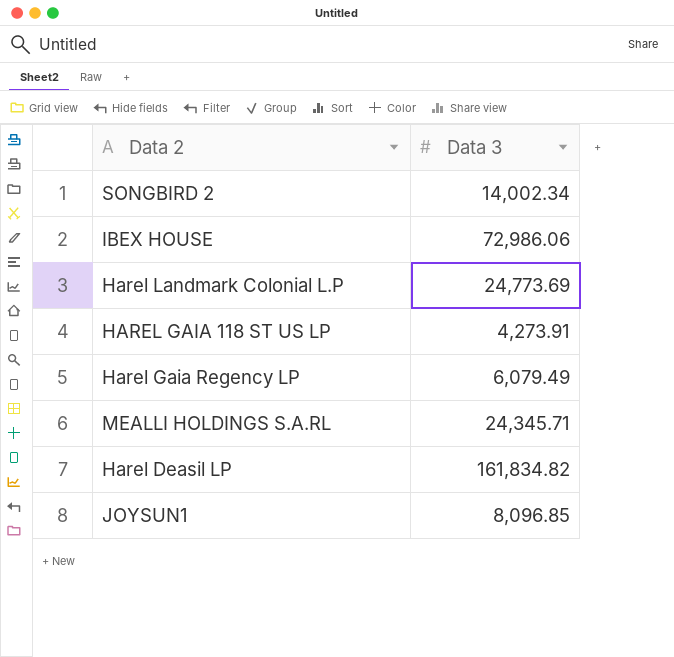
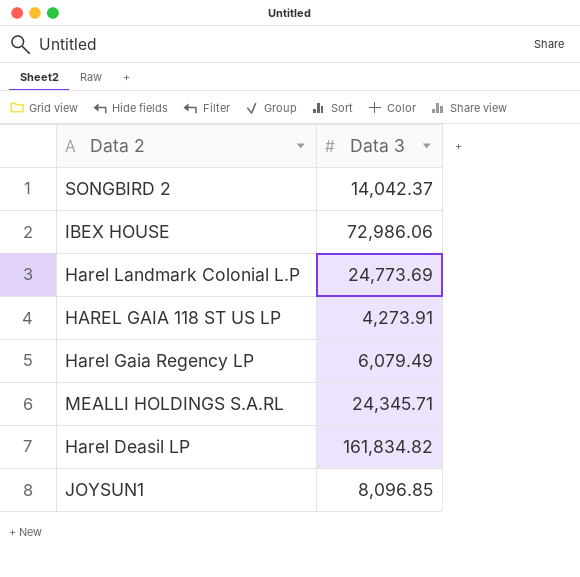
SONGBIRD 2 | Data 3: 14,002.34 -> 14,042.37

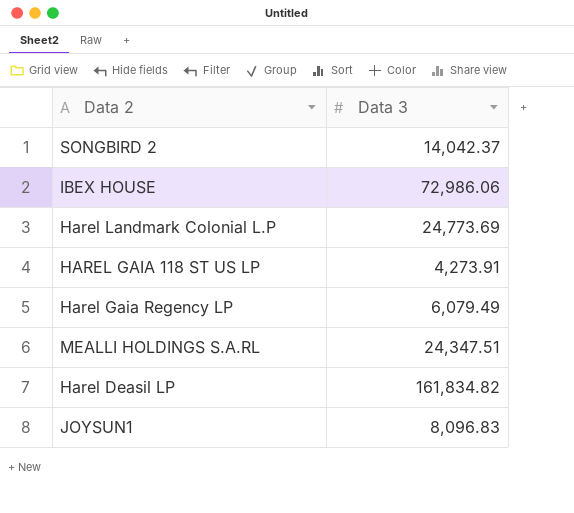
MEALLI HOLDINGS S.A.RL | Data 3: 24,345.71 -> 24,347.51
JOYSUN1 | Data 3: 8,096.85 -> 8,096.83

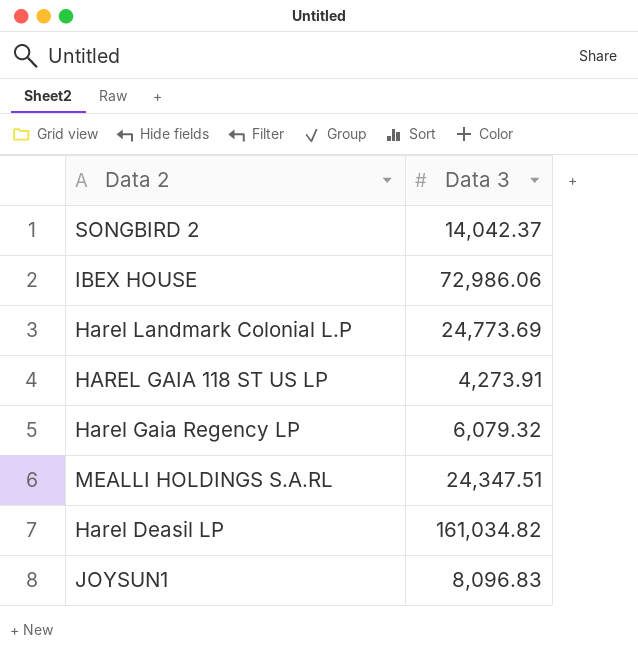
Harel Gaia Regency LP | Data 3: 6,079.49 -> 6,079.32
Harel Deasil LP | Data 3: 161,834.82 -> 161,034.82

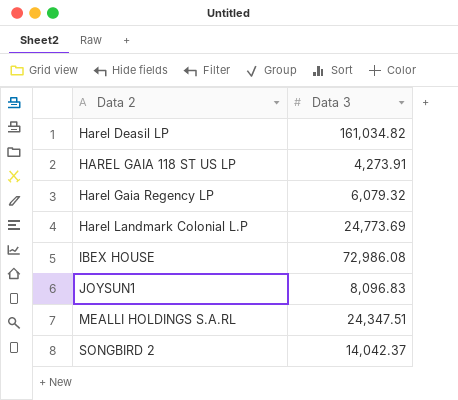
row order: none -> Data 2 ascending
IBEX HOUSE | Data 3: 72,986.06 -> 72,986.08

